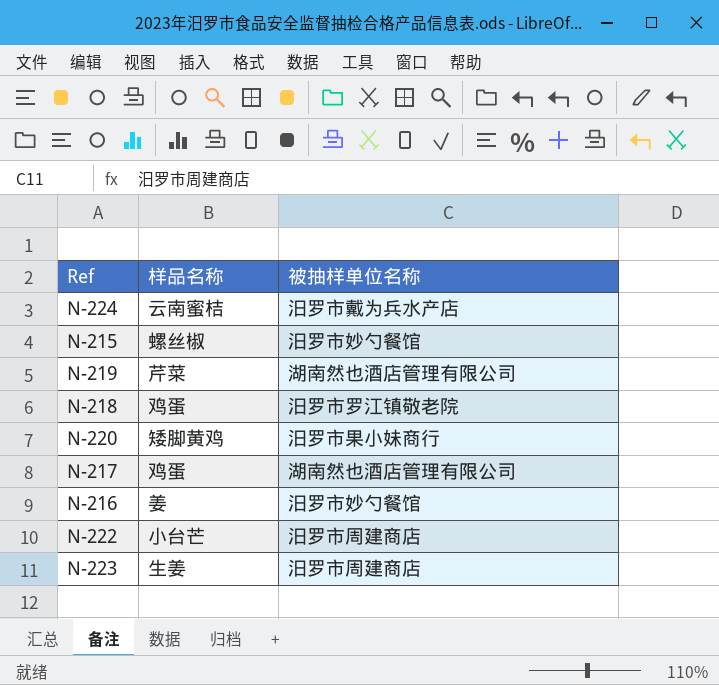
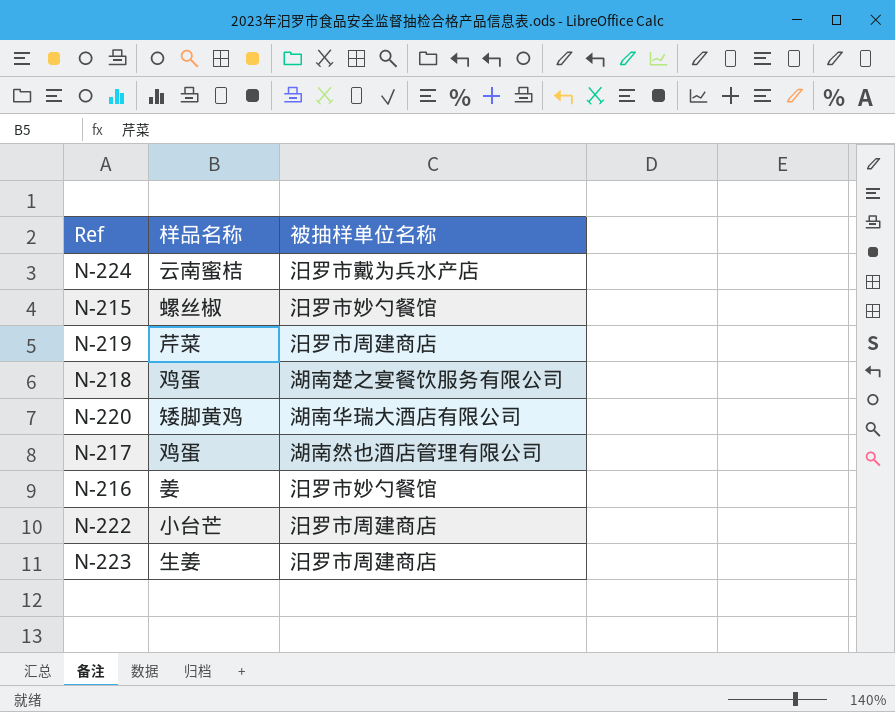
N-219 | 被抽样单位名称: 湖南然也酒店管理有限公司 -> 汨罗市周建商店
N-218 | 被抽样单位名称: 汨罗市罗江镇敬老院 -> 湖南楚之宴餐饮服务有限公司
N-220 | 被抽样单位名称: 汨罗市果小妹商行 -> 湖南华瑞大酒店有限公司

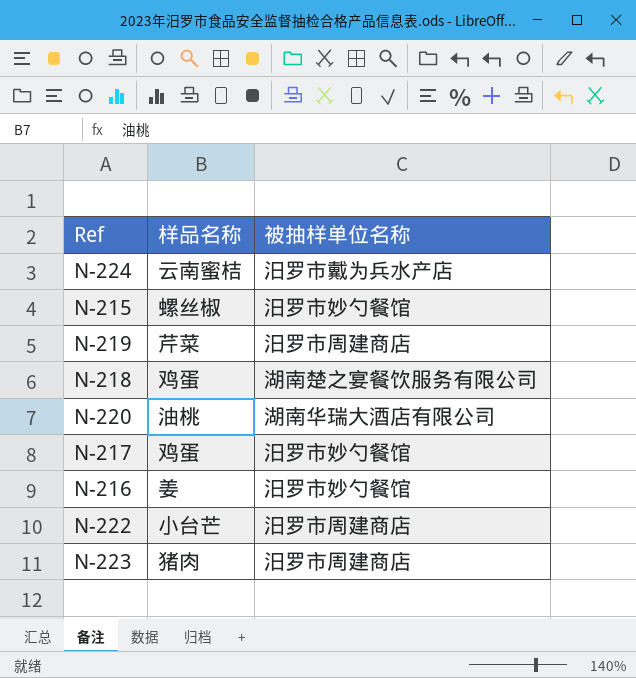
N-220 | 样品名称: 矮脚黄鸡 -> 油桃
N-217 | 被抽样单位名称: 湖南然也酒店管理有限公司 -> 汨罗市妙勺餐馆
N-223 | 样品名称: 生姜 -> 猪肉

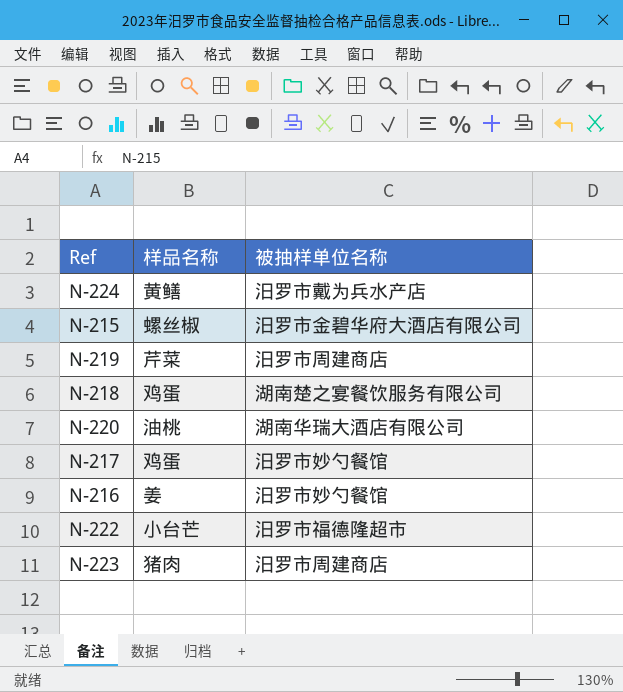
N-224 | 样品名称: 云南蜜桔 -> 黄鳝
N-215 | 被抽样单位名称: 汨罗市妙勺餐馆 -> 汨罗市金碧华府大酒店有限公司
N-222 | 被抽样单位名称: 汨罗市周建商店 -> 汨罗市福德隆超市

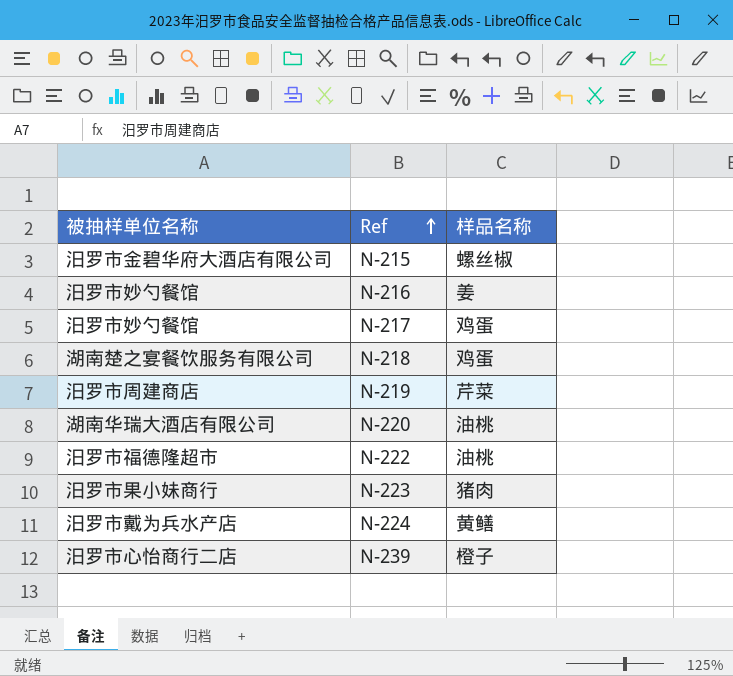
row order: none -> Ref ascending
column 被抽样单位名称 | position: 3 -> 1
N-222 | 样品名称: 小台芒 -> 油桃
N-223 | 被抽样单位名称: 汨罗市周建商店 -> 汨罗市果小妹商行
row N-239: none -> 汨罗市心怡商行二店 | 橙子

